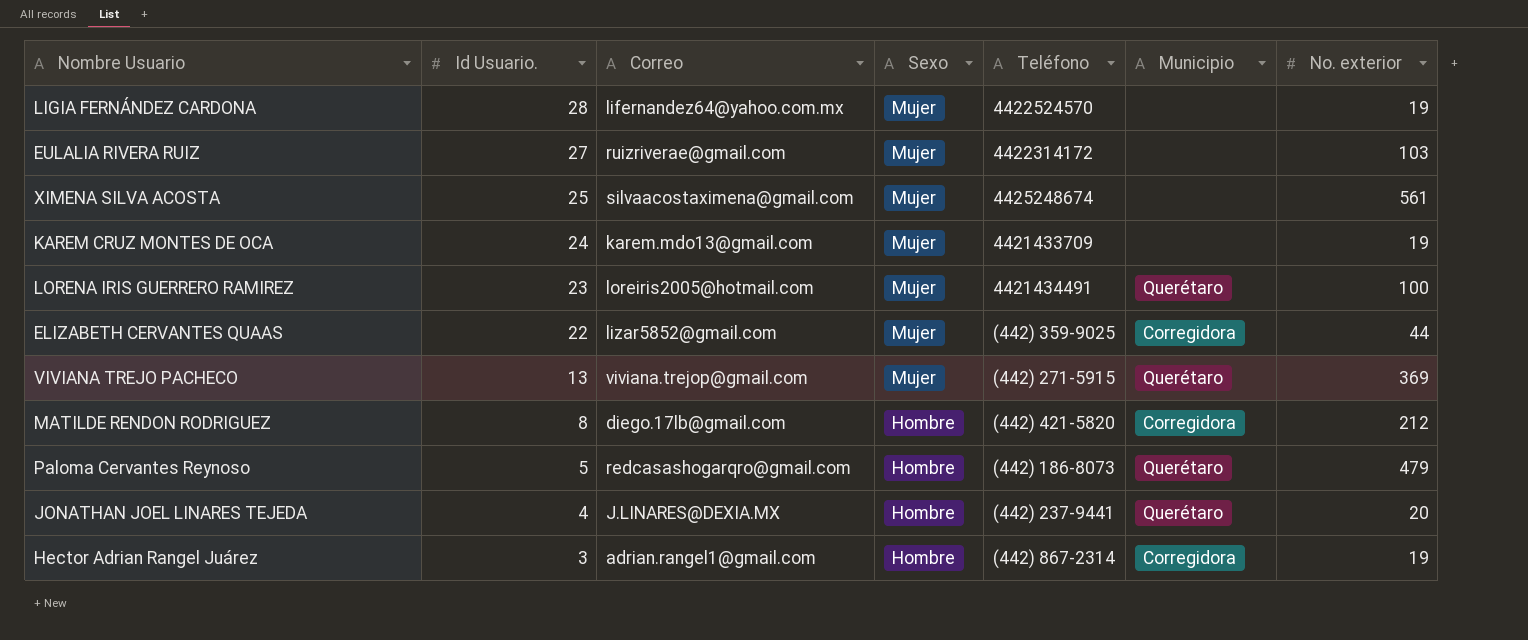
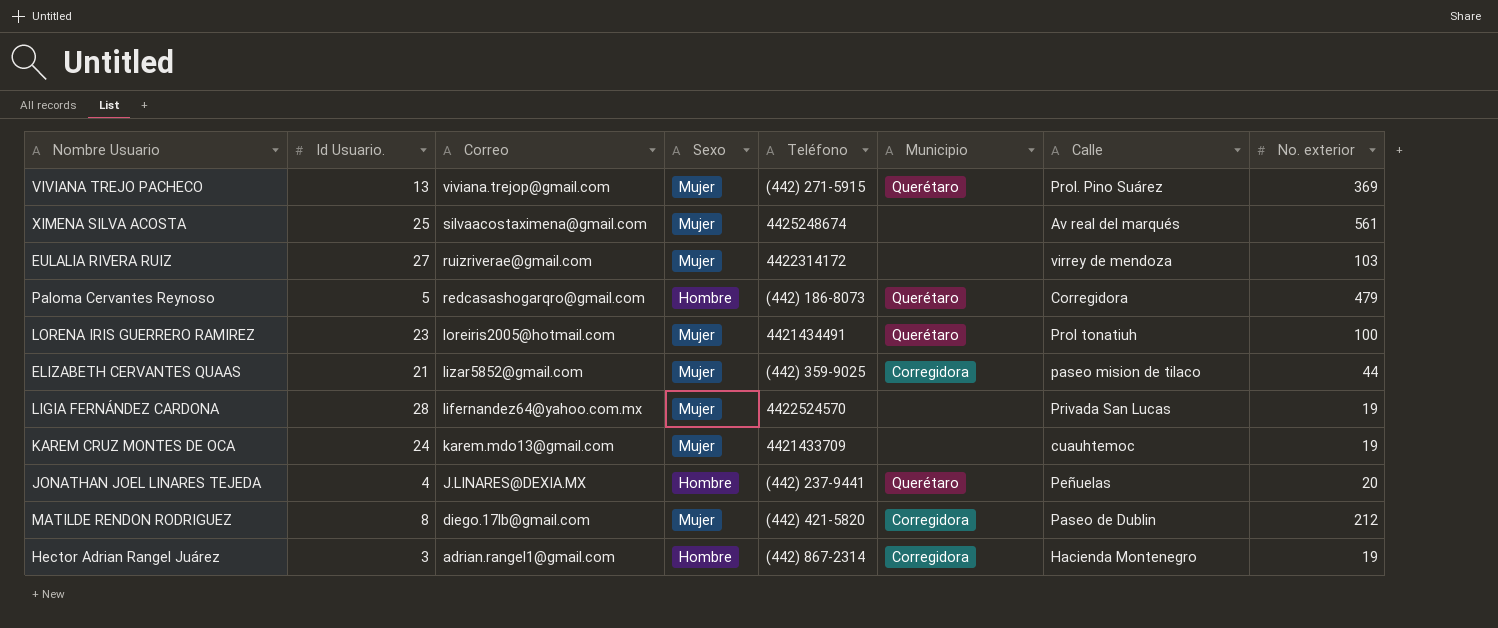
row order: Id Usuario. descending -> Correo descending
column Calle | position: none -> 7
ELIZABETH CERVANTES QUAAS | Id Usuario.: 22 -> 21
MATILDE RENDON RODRIGUEZ | Sexo: Hombre -> Mujer

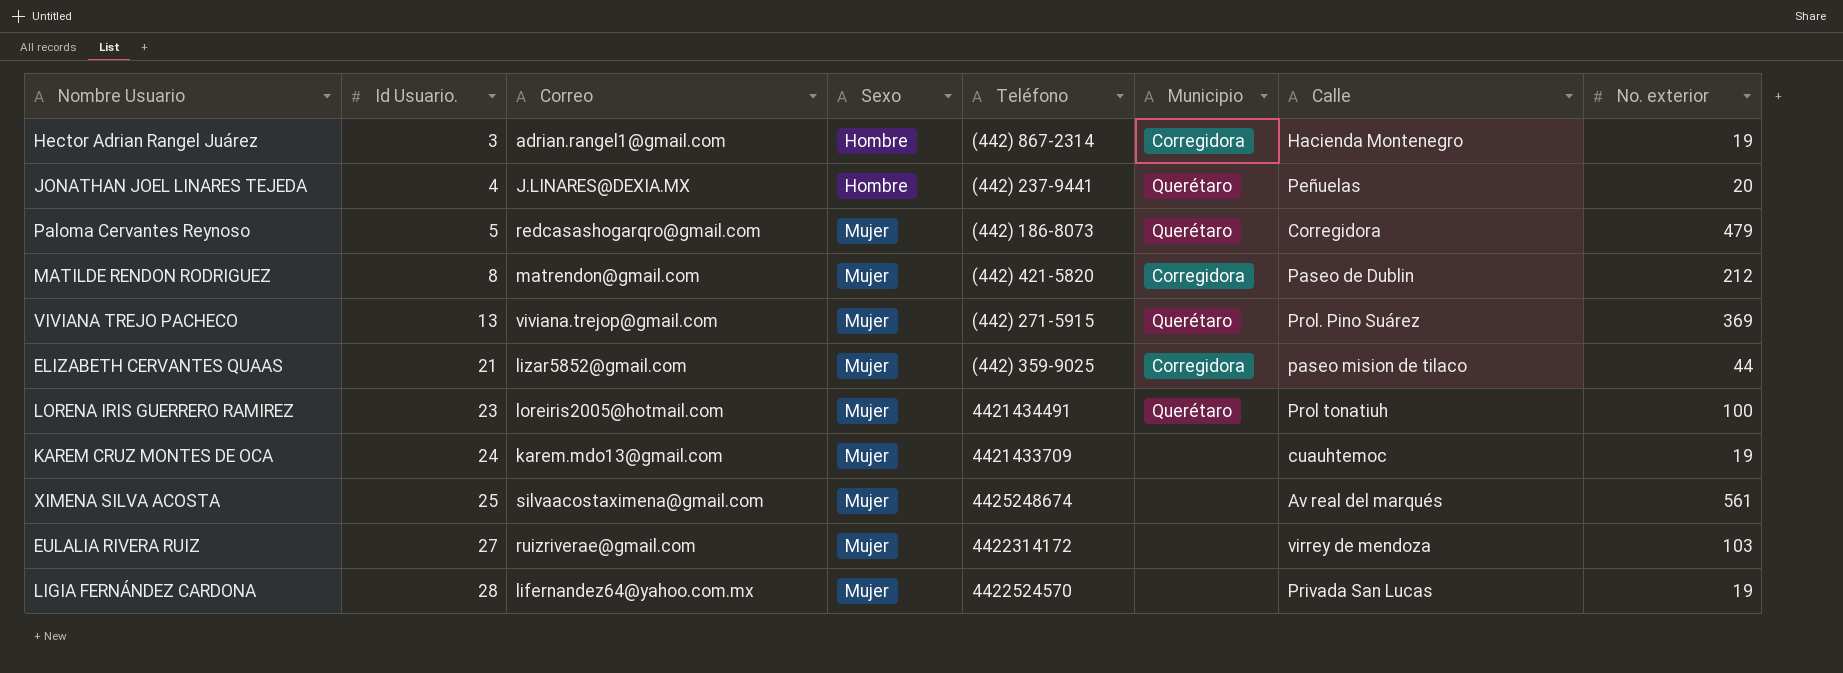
row order: Correo descending -> Id Usuario. ascending
Paloma Cervantes Reynoso | Sexo: Hombre -> Mujer
MATILDE RENDON RODRIGUEZ | Correo: diego.17lb@gmail.com -> matrendon@gmail.com

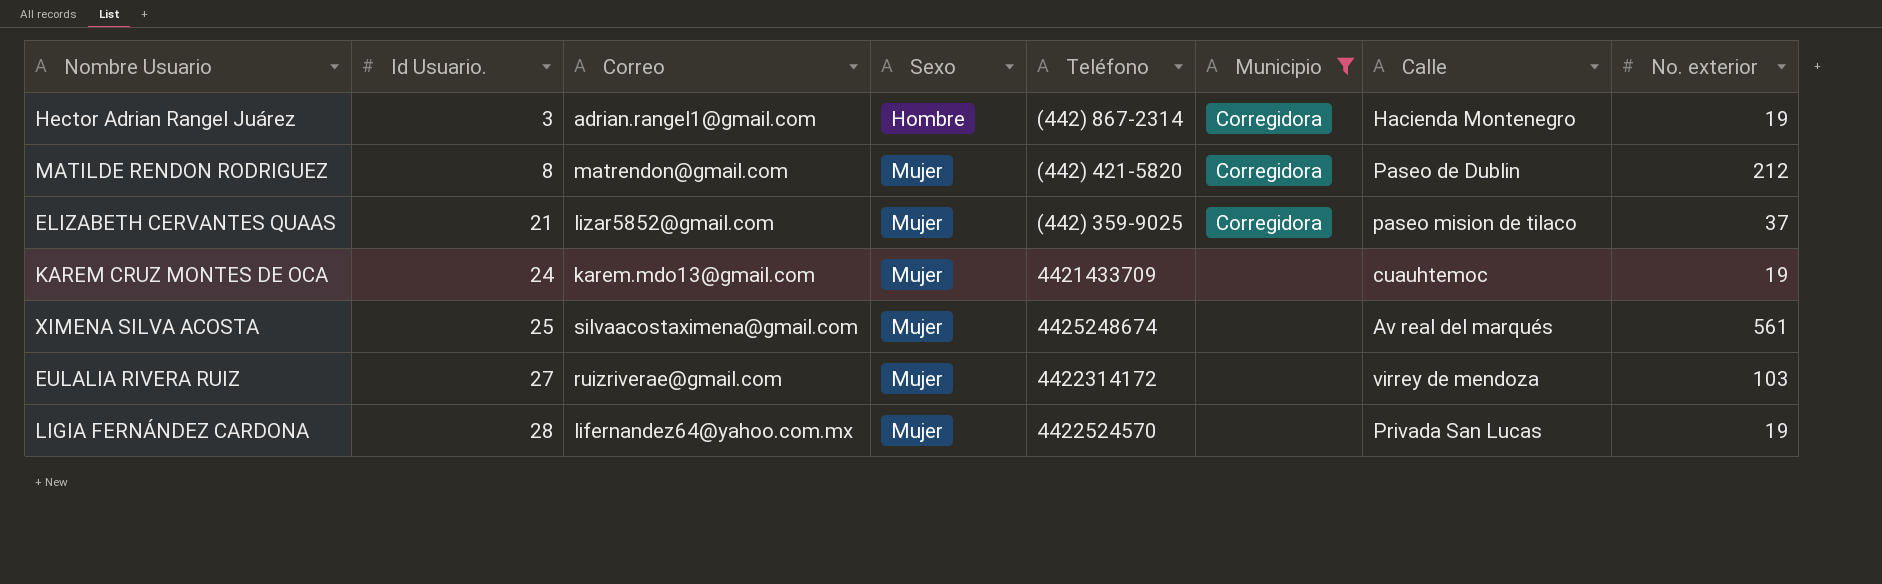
filter: none -> Municipio != Querétaro
ELIZABETH CERVANTES QUAAS | No. exterior: 44 -> 37

